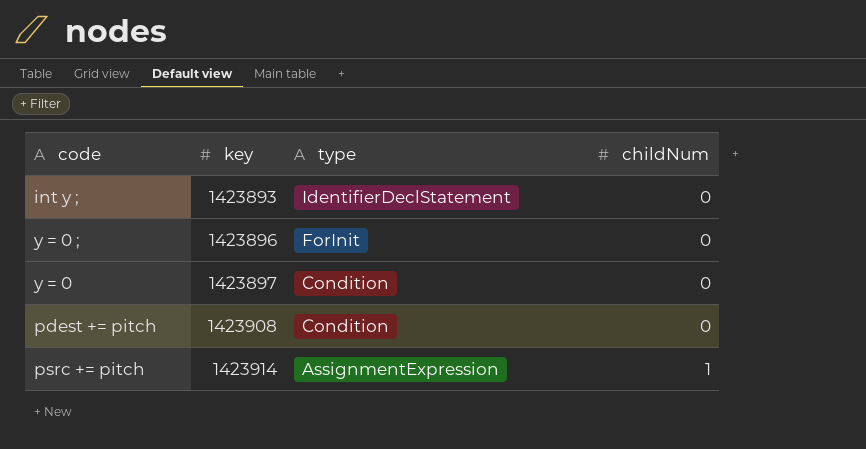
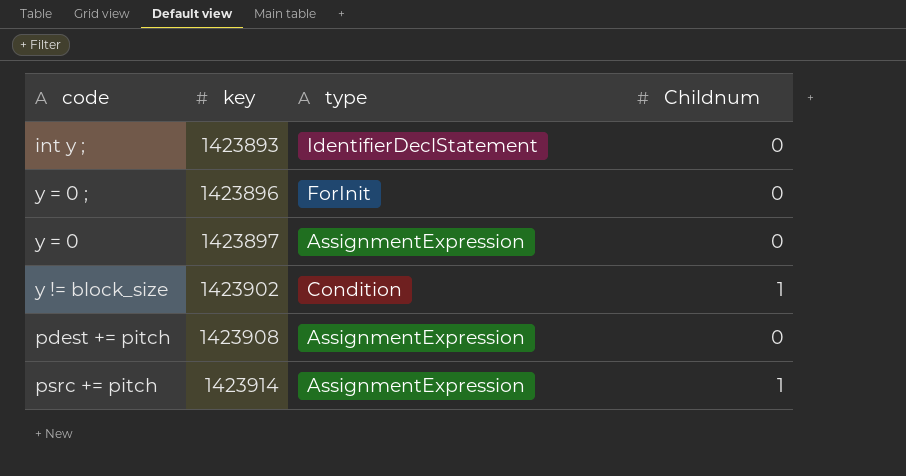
column name: childNum -> Childnum
y = 0 | type: Condition -> AssignmentExpression
row y != block_size: none -> 1423902 | Condition | 1
pdest += pitch | type: Condition -> AssignmentExpression

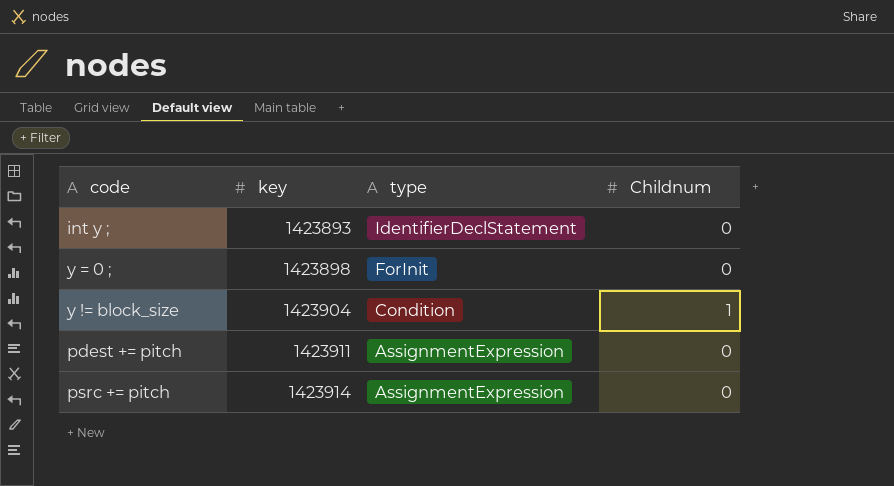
row y = 0: 1423897 | AssignmentExpression | 0 -> none
y = 0 ; | key: 1423896 -> 1423898
y != block_size | key: 1423902 -> 1423904
pdest += pitch | key: 1423908 -> 1423911
psrc += pitch | Childnum: 1 -> 0

